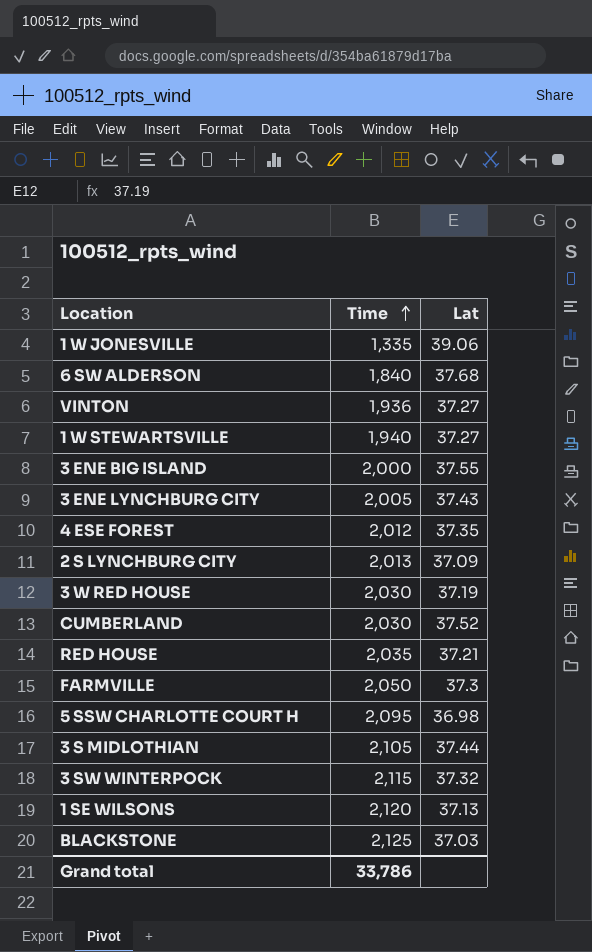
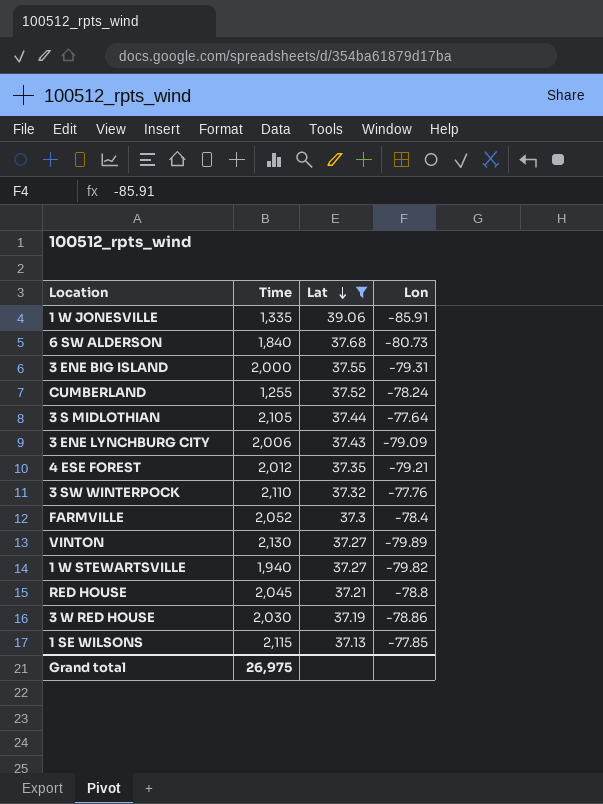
filter: none -> Lat >= 37.13
row order: Time ascending -> Lat descending
column Lon | position: none -> 4
CUMBERLAND | Time: 2,030 -> 1,255
3 ENE LYNCHBURG CITY | Time: 2,005 -> 2,006
3 SW WINTERPOCK | Time: 2,115 -> 2,110
FARMVILLE | Time: 2,050 -> 2,052
VINTON | Time: 1,936 -> 2,130
RED HOUSE | Time: 2,035 -> 2,045
1 SE WILSONS | Time: 2,120 -> 2,115
Grand total | Time: 33,786 -> 26,975

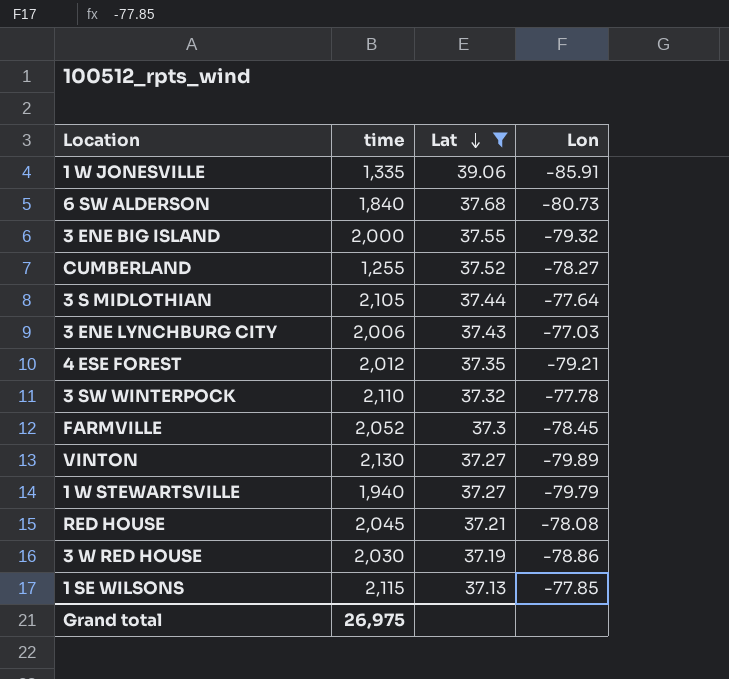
column name: Time -> time
3 ENE BIG ISLAND | Lon: -79.31 -> -79.32
CUMBERLAND | Lon: -78.24 -> -78.27
3 ENE LYNCHBURG CITY | Lon: -79.09 -> -77.03
3 SW WINTERPOCK | Lon: -77.76 -> -77.78
FARMVILLE | Lon: -78.4 -> -78.45
1 W STEWARTSVILLE | Lon: -79.82 -> -79.79
RED HOUSE | Lon: -78.8 -> -78.08

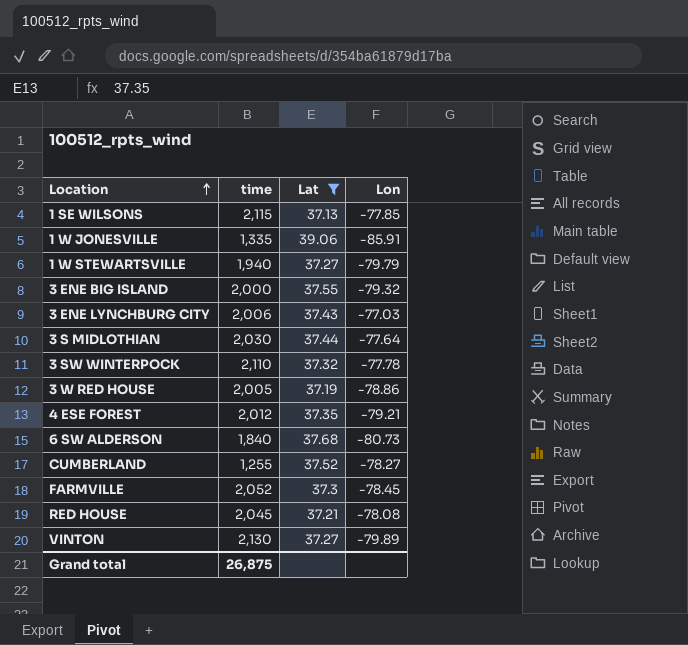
row order: Lat descending -> Location ascending
3 S MIDLOTHIAN | time: 2,105 -> 2,030
3 W RED HOUSE | time: 2,030 -> 2,005
Grand total | time: 26,975 -> 26,875

